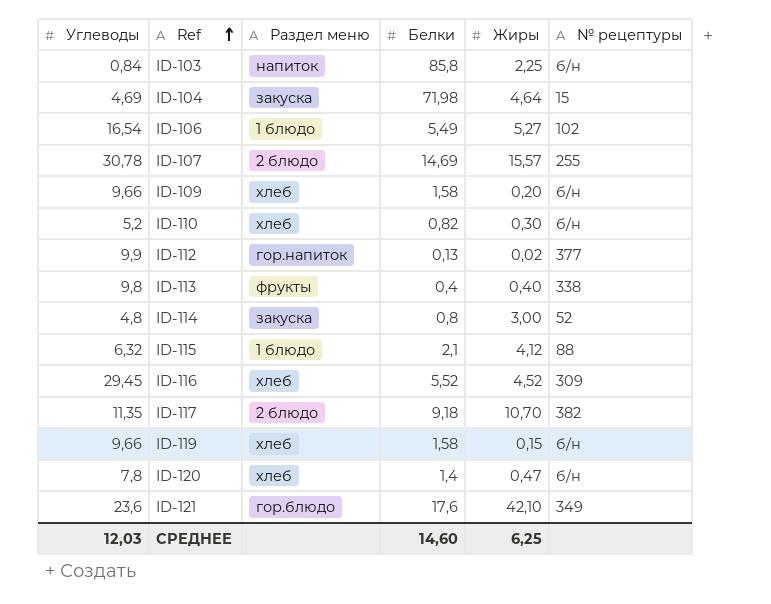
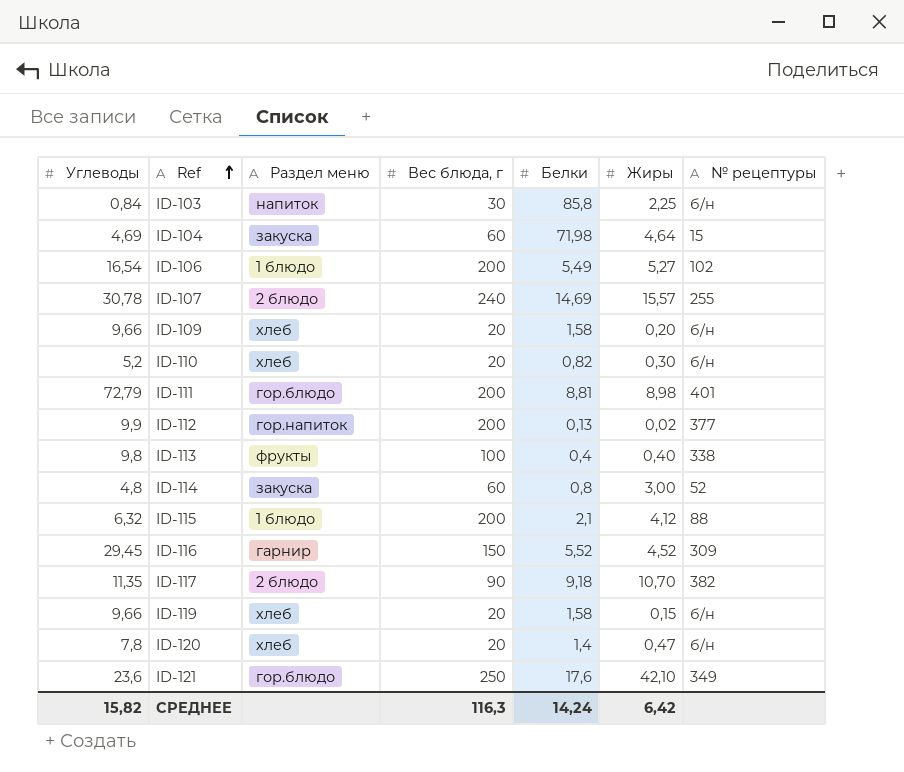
column Вес блюда, г | position: none -> 4
row ID-111: none -> 72,79 | гор.блюдо | 200 | 8,81 | 8,98 | 401
ID-116 | Раздел меню: хлеб -> гарнир
СРЕДНЕЕ | Углеводы: 12,03 -> 15,82
СРЕДНЕЕ | Белки: 14,60 -> 14,24
СРЕДНЕЕ | Жиры: 6,25 -> 6,42

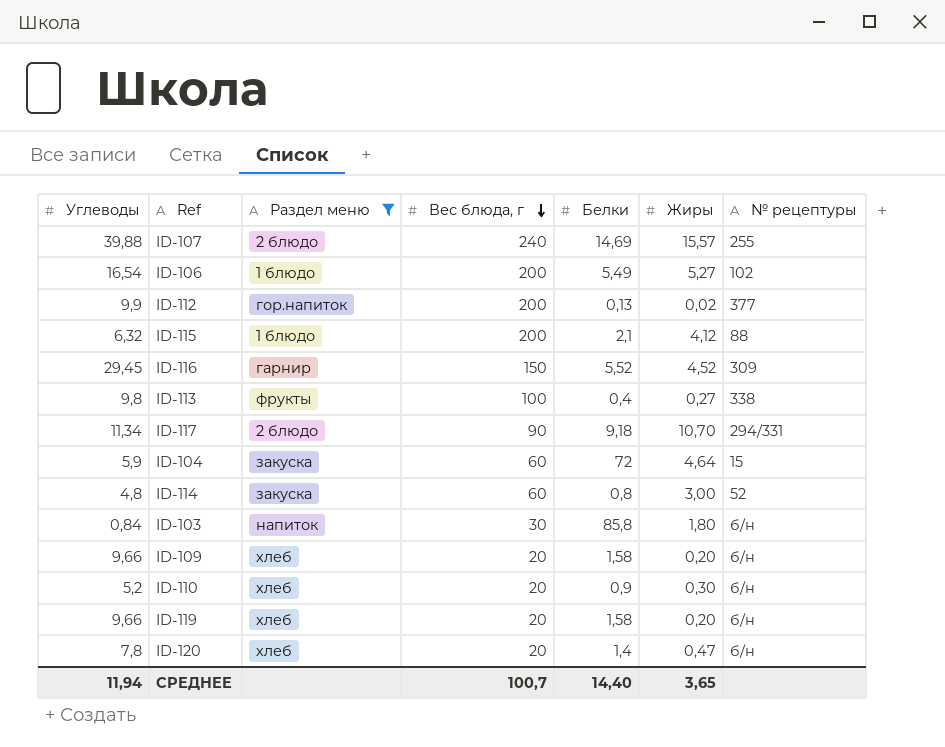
filter: none -> Раздел меню != гор.блюдо
row order: Ref ascending -> Вес блюда, г descending
ID-107 | Углеводы: 30,78 -> 39,88
ID-113 | Жиры: 0,40 -> 0,27
ID-117 | Углеводы: 11,35 -> 11,34
ID-117 | № рецептуры: 382 -> 294/331
ID-104 | Углеводы: 4,69 -> 5,9
ID-104 | Белки: 71,98 -> 72
ID-103 | Жиры: 2,25 -> 1,80
ID-110 | Белки: 0,82 -> 0,9
ID-119 | Жиры: 0,15 -> 0,20
СРЕДНЕЕ | Углеводы: 15,82 -> 11,94
СРЕДНЕЕ | Вес блюда, г: 116,3 -> 100,7
СРЕДНЕЕ | Белки: 14,24 -> 14,40
СРЕДНЕЕ | Жиры: 6,42 -> 3,65

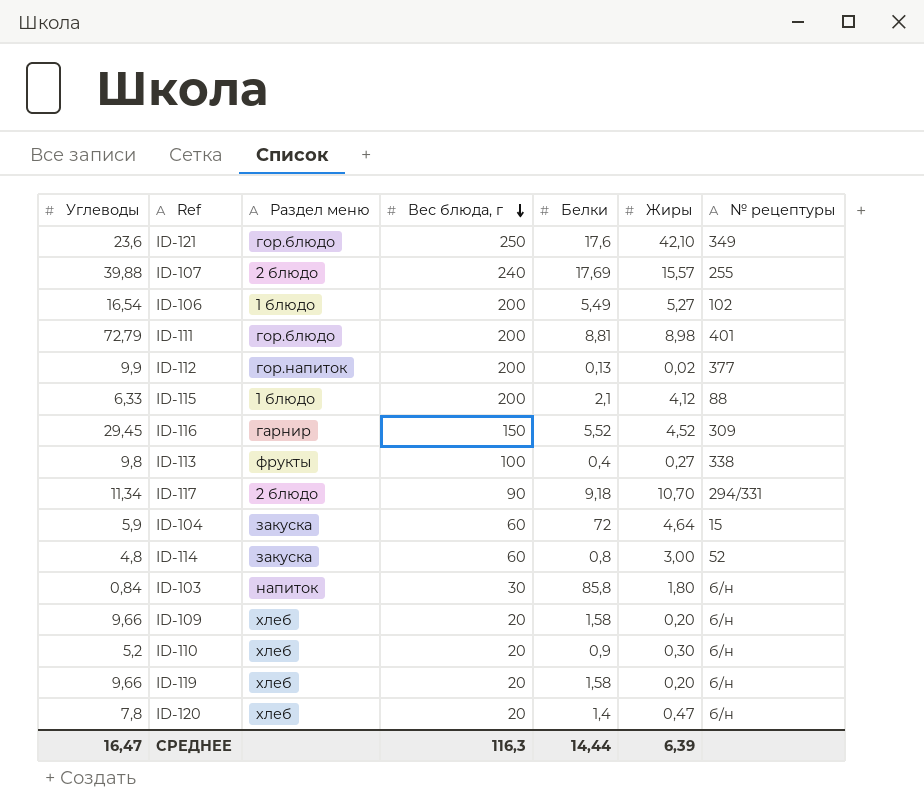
filter: Раздел меню != гор.блюдо -> none
ID-107 | Белки: 14,69 -> 17,69
ID-115 | Углеводы: 6,32 -> 6,33
СРЕДНЕЕ | Углеводы: 11,94 -> 16,47
СРЕДНЕЕ | Вес блюда, г: 100,7 -> 116,3
СРЕДНЕЕ | Белки: 14,40 -> 14,44
СРЕДНЕЕ | Жиры: 3,65 -> 6,39

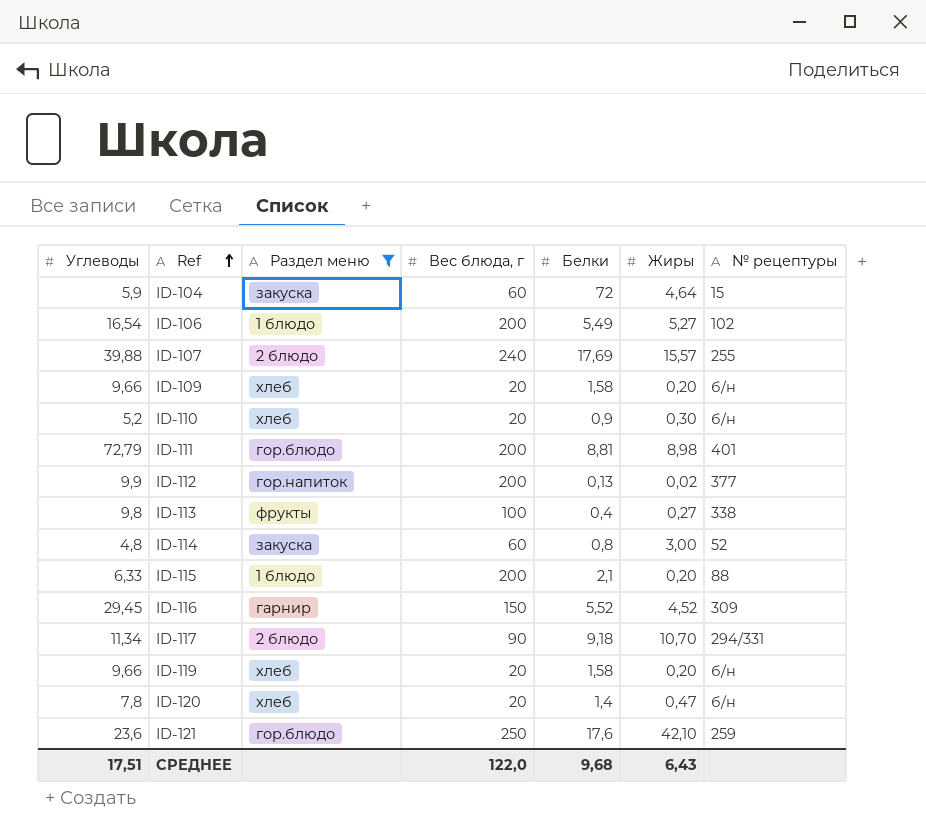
filter: none -> Раздел меню != напиток
row order: Вес блюда, г descending -> Ref ascending
ID-115 | Жиры: 4,12 -> 0,20
ID-121 | № рецептуры: 349 -> 259
СРЕДНЕЕ | Углеводы: 16,47 -> 17,51
СРЕДНЕЕ | Вес блюда, г: 116,3 -> 122,0
СРЕДНЕЕ | Белки: 14,44 -> 9,68
СРЕДНЕЕ | Жиры: 6,39 -> 6,43

